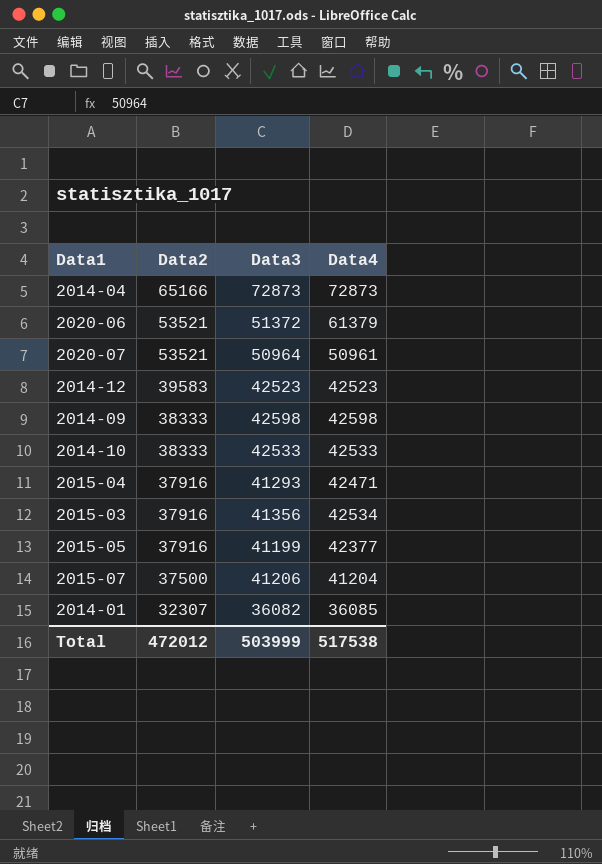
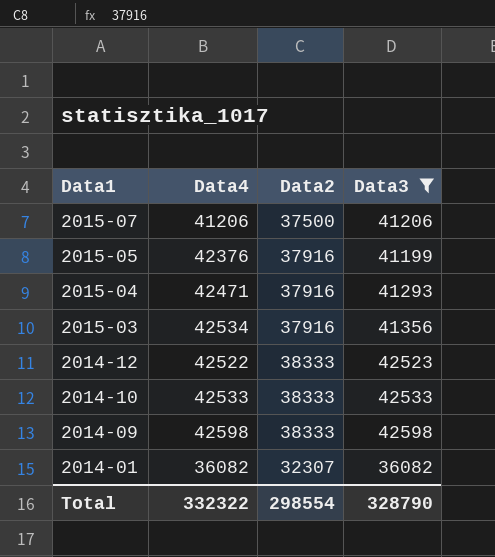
filter: none -> Data3 <= 42598
row order: Data2 descending -> Data1 descending
column Data4 | position: 4 -> 2
2015-07 | Data4: 41204 -> 41206
2015-05 | Data4: 42377 -> 42376
2014-12 | Data4: 42523 -> 42522
2014-12 | Data2: 39583 -> 38333
2014-01 | Data4: 36085 -> 36082
Total | Data4: 517538 -> 332322
Total | Data2: 472012 -> 298554
Total | Data3: 503999 -> 328790

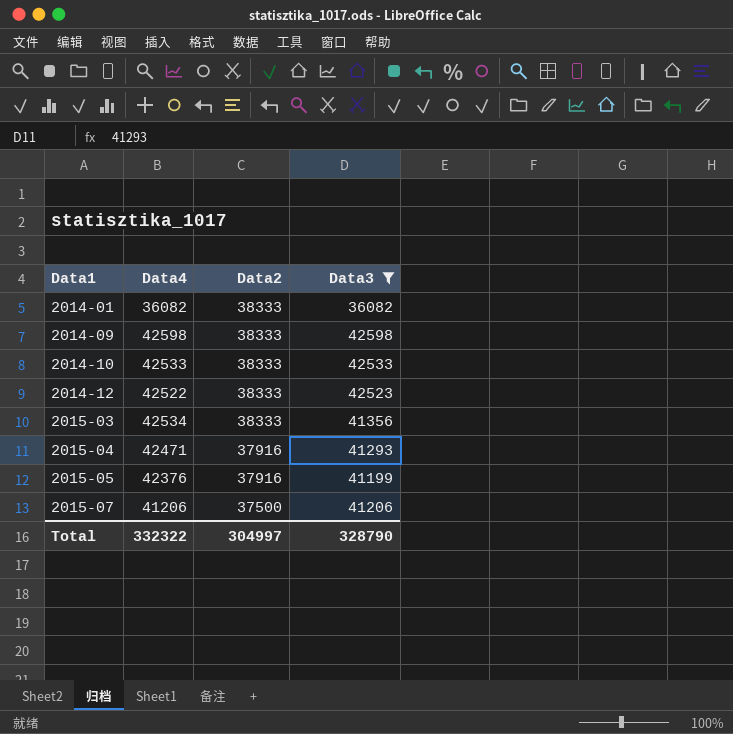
row order: Data1 descending -> Data1 ascending
2014-01 | Data2: 32307 -> 38333
2015-03 | Data2: 37916 -> 38333
Total | Data2: 298554 -> 304997

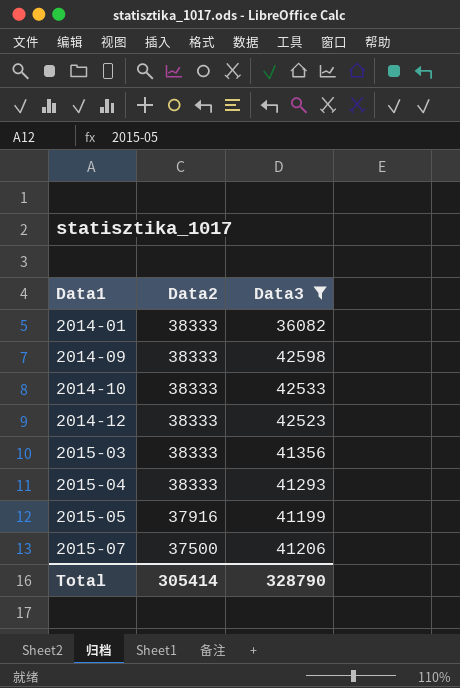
column Data4 | position: 2 -> none
2015-04 | Data2: 37916 -> 38333
Total | Data2: 304997 -> 305414

